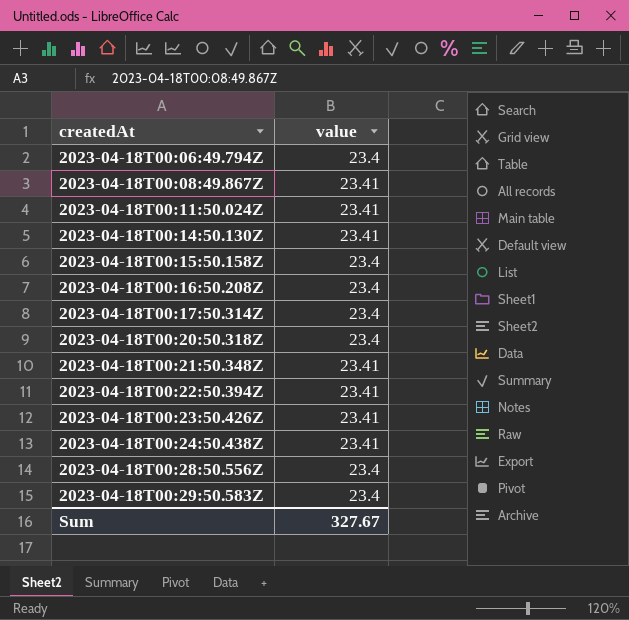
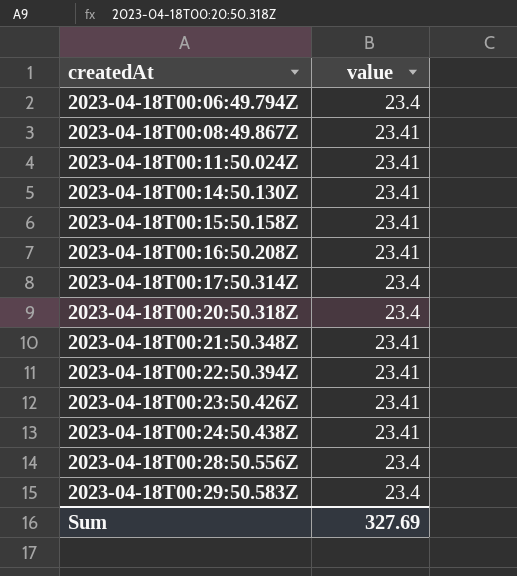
2023-04-18T00:15:50.158Z | value: 23.4 -> 23.41
2023-04-18T00:16:50.208Z | value: 23.4 -> 23.41
Sum | value: 327.67 -> 327.69

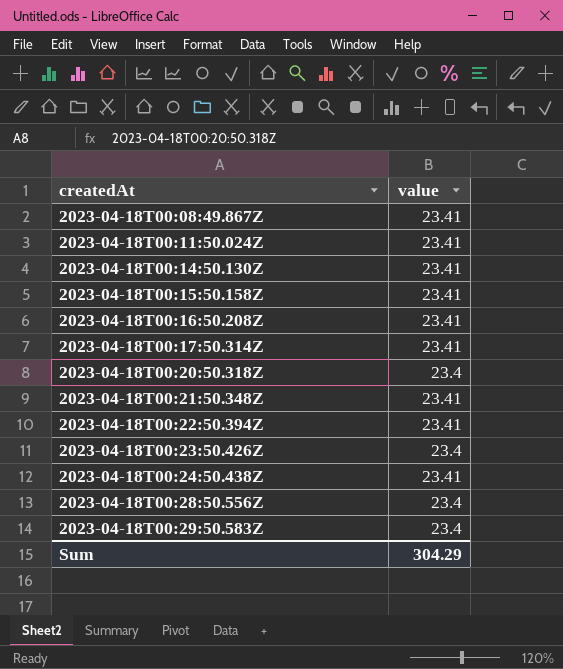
row 2023-04-18T00:06:49.794Z: 23.4 -> none
2023-04-18T00:17:50.314Z | value: 23.4 -> 23.41
2023-04-18T00:23:50.426Z | value: 23.41 -> 23.4
Sum | value: 327.69 -> 304.29

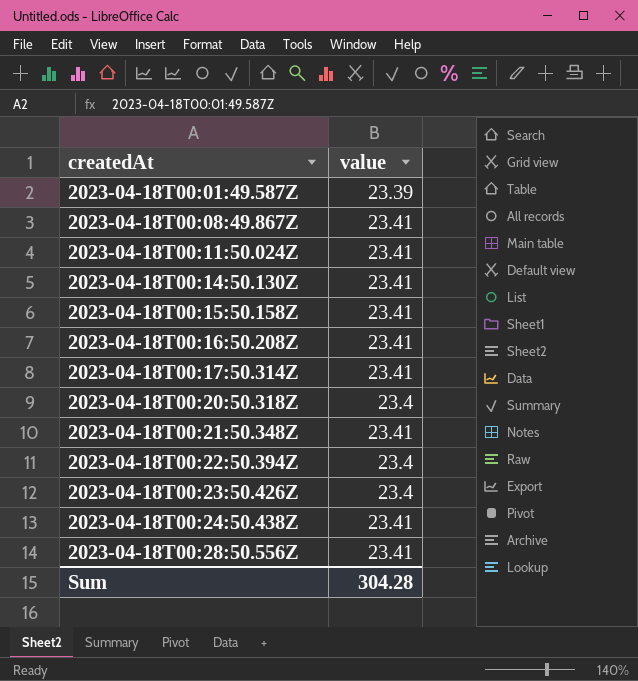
row 2023-04-18T00:29:50.583Z: 23.4 -> none
row 2023-04-18T00:01:49.587Z: none -> 23.39
2023-04-18T00:22:50.394Z | value: 23.41 -> 23.4
2023-04-18T00:28:50.556Z | value: 23.4 -> 23.41
Sum | value: 304.29 -> 304.28

